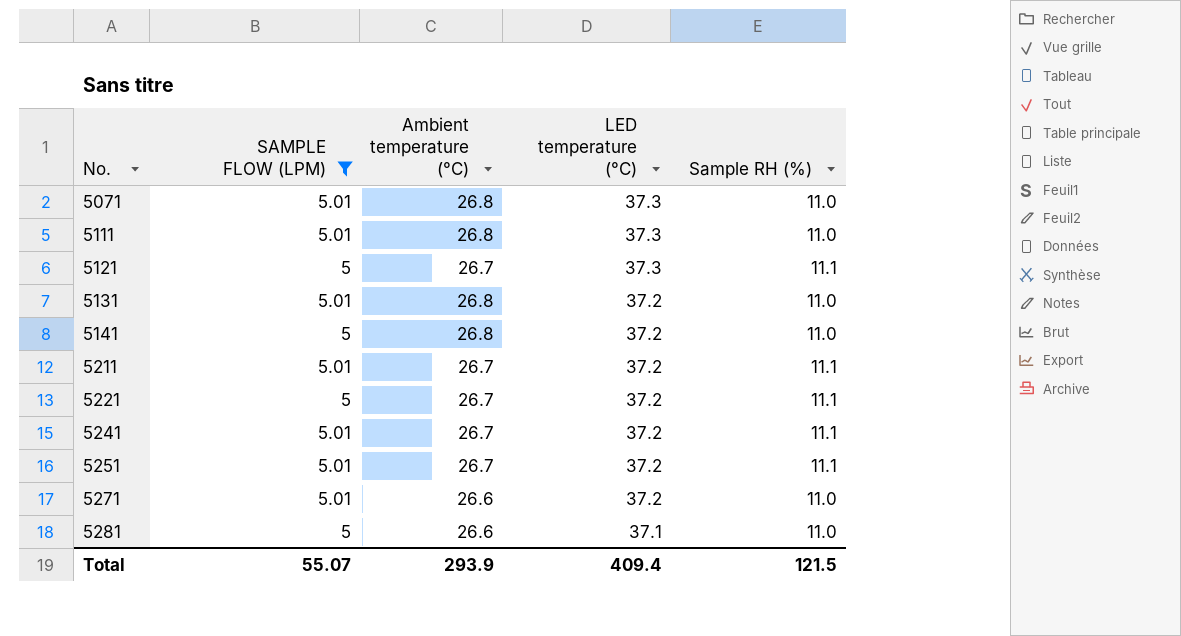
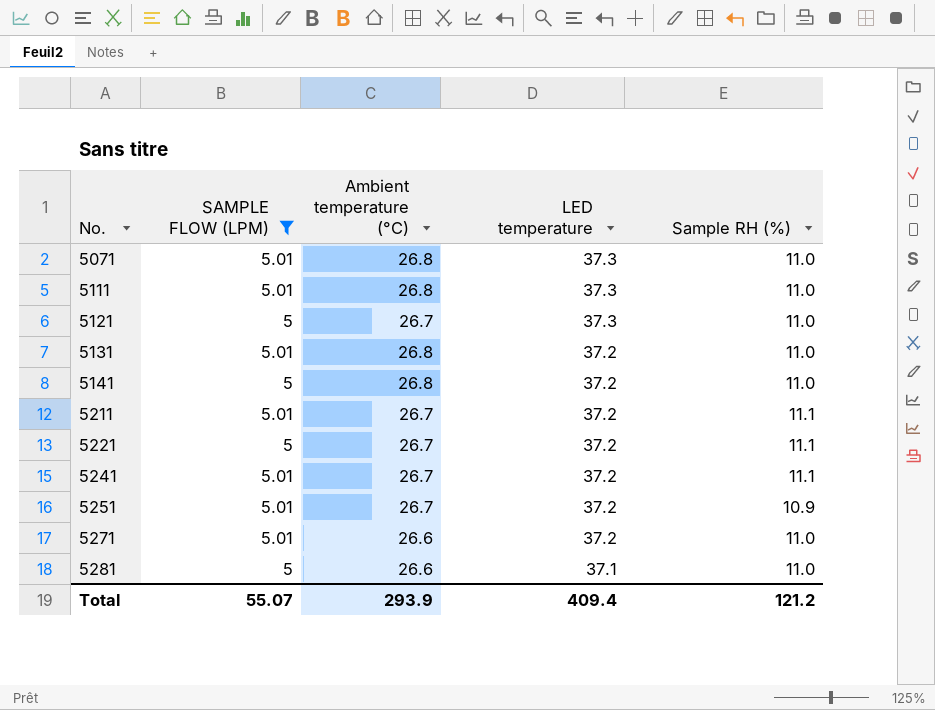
column name: LED temperature (°C) -> LED temperature
5121 | Sample RH (%): 11.1 -> 11.0
5251 | Sample RH (%): 11.1 -> 10.9
Total | Sample RH (%): 121.5 -> 121.2

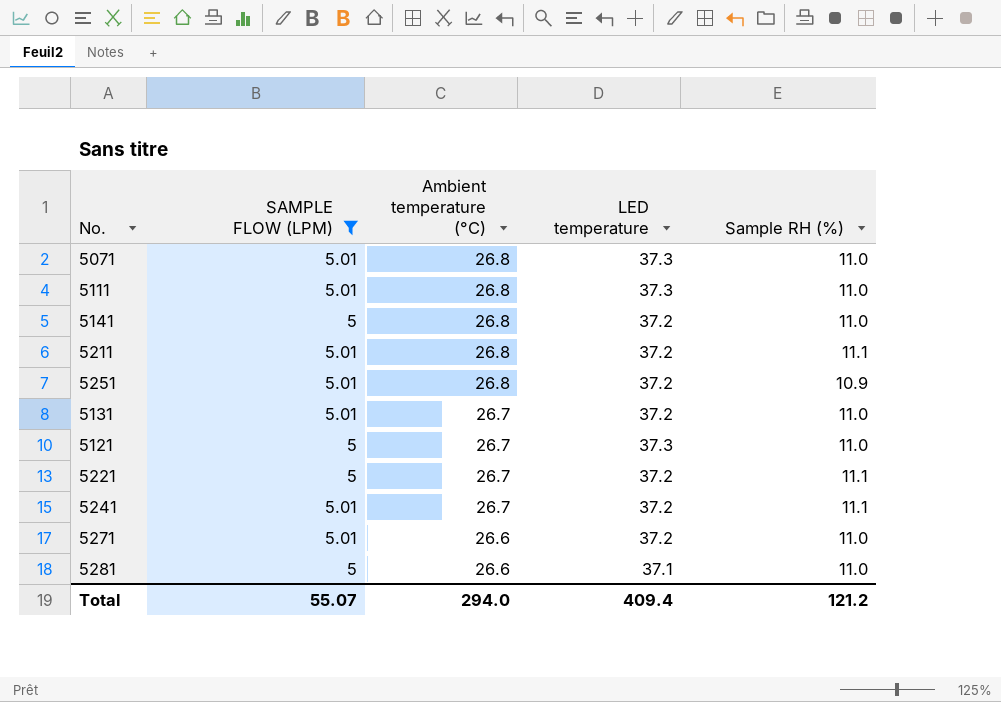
row order: No. ascending -> Ambient temperature (°C) descending
5211 | Ambient temperature (°C): 26.7 -> 26.8
5251 | Ambient temperature (°C): 26.7 -> 26.8
5131 | Ambient temperature (°C): 26.8 -> 26.7
Total | Ambient temperature (°C): 293.9 -> 294.0

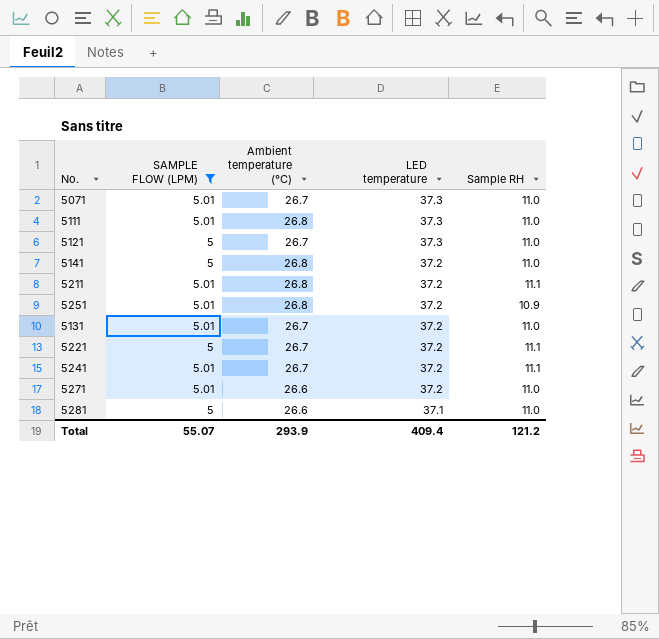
row order: Ambient temperature (°C) descending -> LED temperature descending
column name: Sample RH (%) -> Sample RH
5071 | Ambient temperature (°C): 26.8 -> 26.7
Total | Ambient temperature (°C): 294.0 -> 293.9

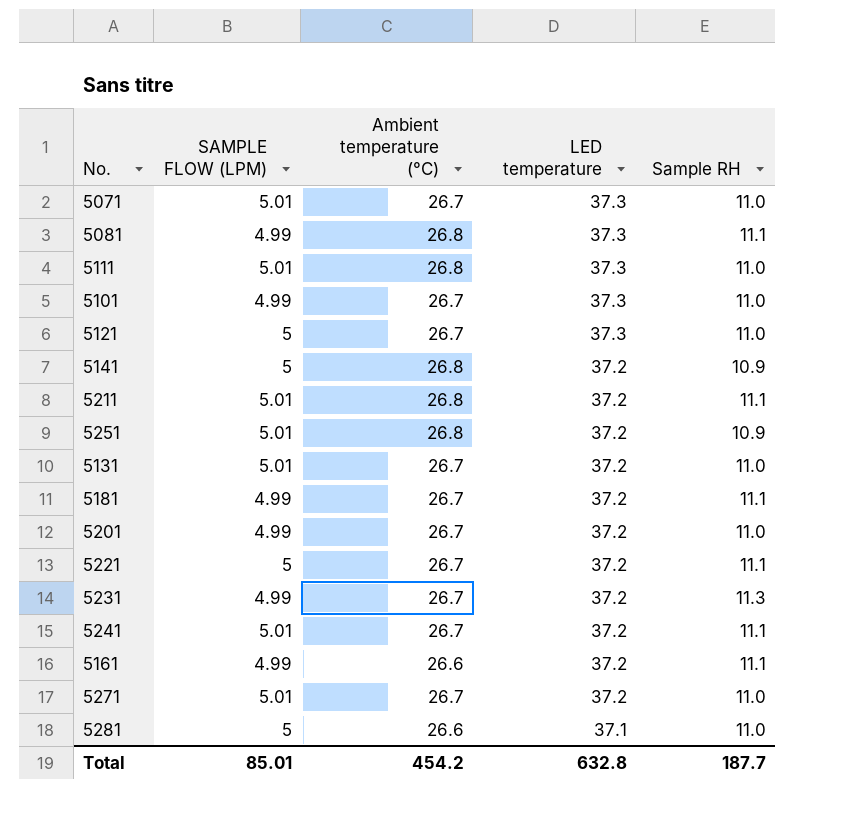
filter: SAMPLE FLOW (LPM) != 4.99 -> none
5141 | Sample RH: 11.0 -> 10.9
5271 | Ambient temperature (°C): 26.6 -> 26.7
Total | SAMPLE FLOW (LPM): 55.07 -> 85.01
Total | Ambient temperature (°C): 293.9 -> 454.2
Total | LED temperature: 409.4 -> 632.8
Total | Sample RH: 121.2 -> 187.7

